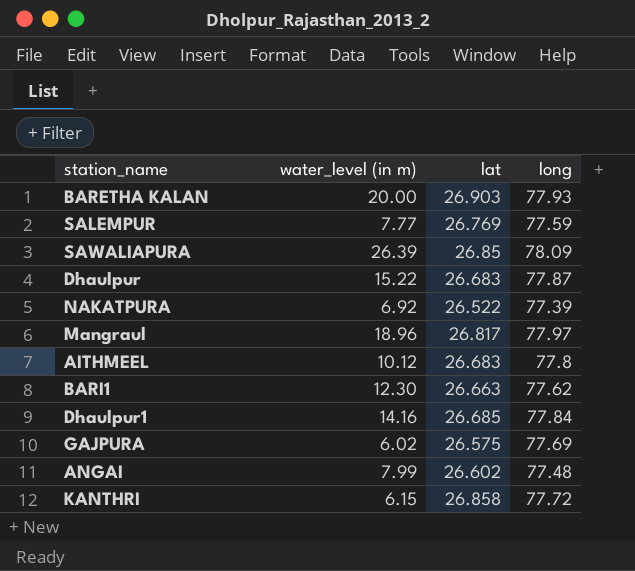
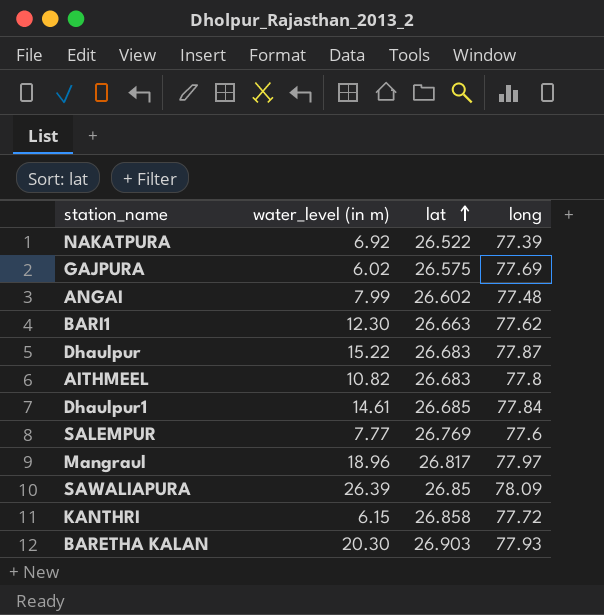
row order: none -> lat ascending
AITHMEEL | water_level (in m): 10.12 -> 10.82
Dhaulpur1 | water_level (in m): 14.16 -> 14.61
SALEMPUR | long: 77.59 -> 77.6
BARETHA KALAN | water_level (in m): 20.00 -> 20.30

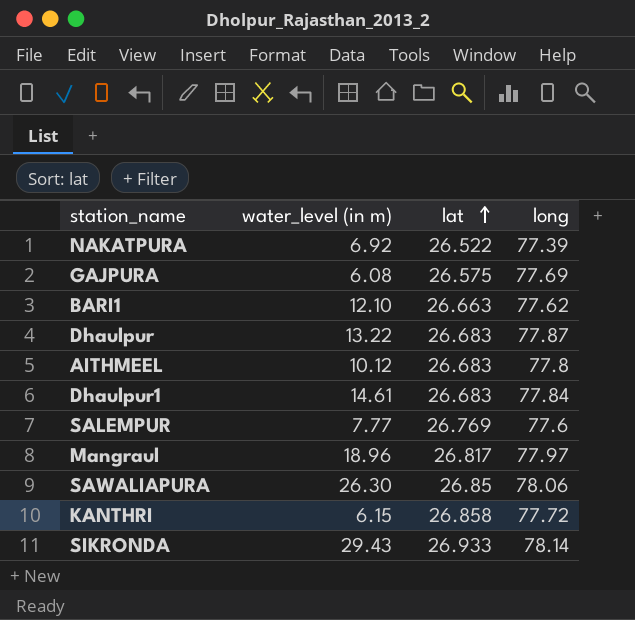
row ANGAI: 7.99 | 26.602 | 77.48 -> none
row BARETHA KALAN: 20.30 | 26.903 | 77.93 -> none
GAJPURA | water_level (in m): 6.02 -> 6.08
BARI1 | water_level (in m): 12.30 -> 12.10
Dhaulpur | water_level (in m): 15.22 -> 13.22
AITHMEEL | water_level (in m): 10.82 -> 10.12
Dhaulpur1 | lat: 26.685 -> 26.683
SAWALIAPURA | water_level (in m): 26.39 -> 26.30
SAWALIAPURA | long: 78.09 -> 78.06
row SIKRONDA: none -> 29.43 | 26.933 | 78.14

